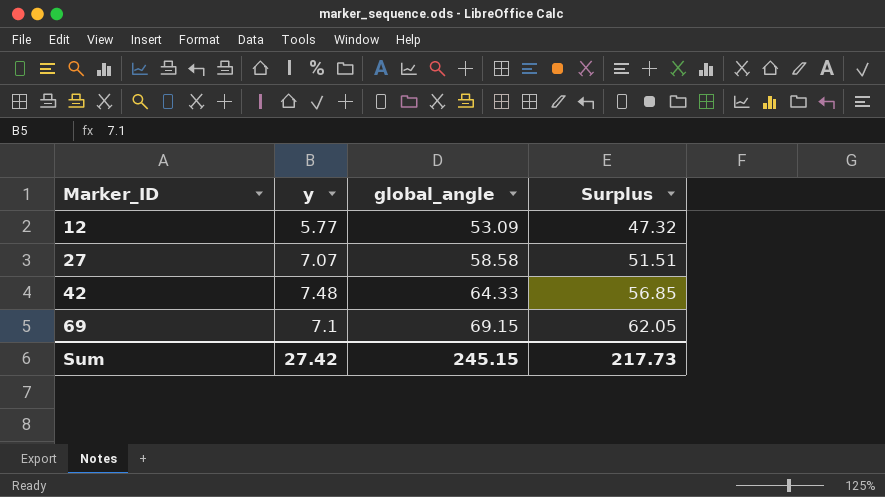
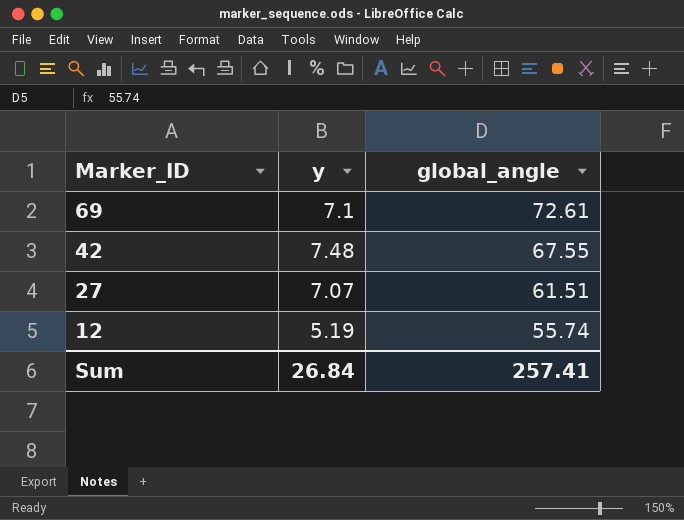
row order: Marker_ID ascending -> Marker_ID descending
column Surplus | formula: [global_angle] - [y] -> none
69 | global_angle: 69.15 -> 72.61
42 | global_angle: 64.33 -> 67.55
27 | global_angle: 58.58 -> 61.51
12 | y: 5.77 -> 5.19
12 | global_angle: 53.09 -> 55.74
Sum | y: 27.42 -> 26.84
Sum | global_angle: 245.15 -> 257.41

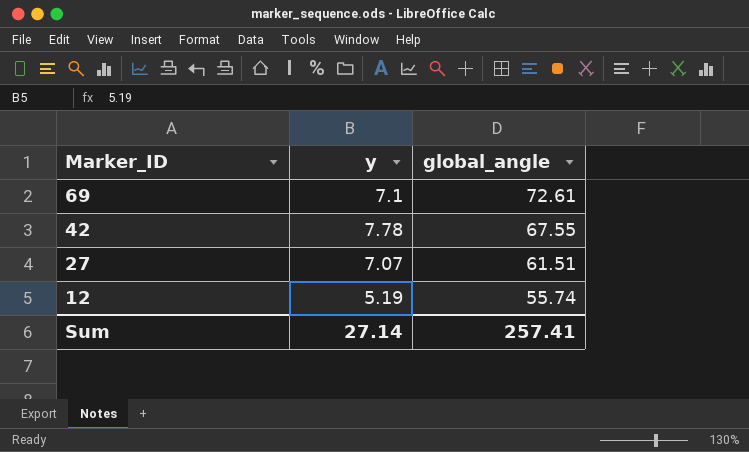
42 | y: 7.48 -> 7.78
Sum | y: 26.84 -> 27.14

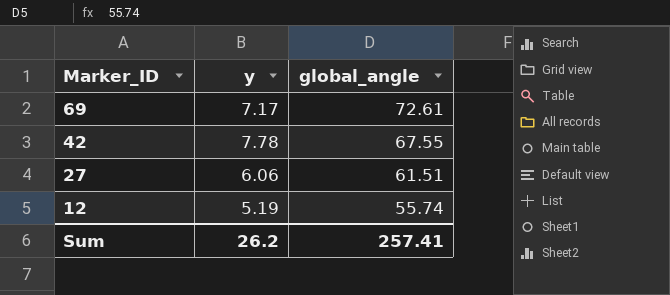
69 | y: 7.1 -> 7.17
27 | y: 7.07 -> 6.06
Sum | y: 27.14 -> 26.2

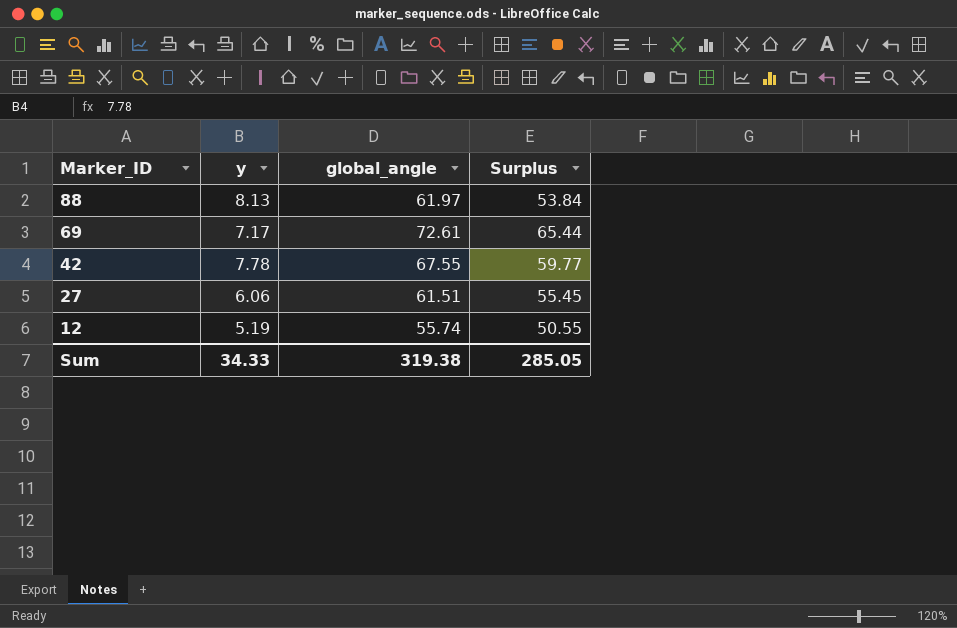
column Surplus | formula: none -> [global_angle] - [y]
row 88: none -> 8.13 | 61.97 | 53.84
Sum | y: 26.2 -> 34.33
Sum | global_angle: 257.41 -> 319.38

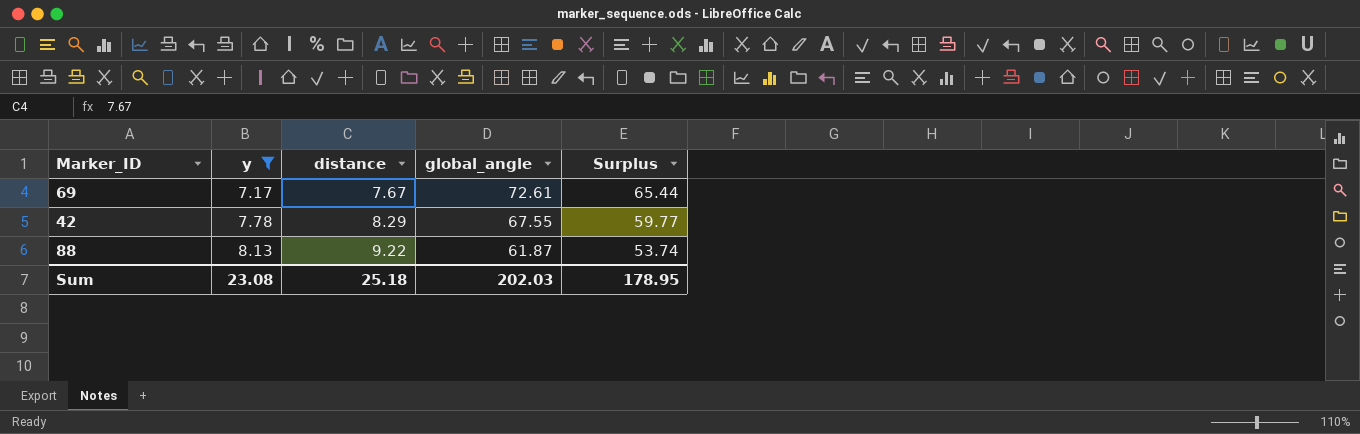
filter: none -> y >= 7.17
row order: Marker_ID descending -> y ascending
column distance | position: none -> 3
88 | global_angle: 61.97 -> 61.87
88 | Surplus: 53.84 -> 53.74
Sum | y: 34.33 -> 23.08
Sum | global_angle: 319.38 -> 202.03
Sum | Surplus: 285.05 -> 178.95

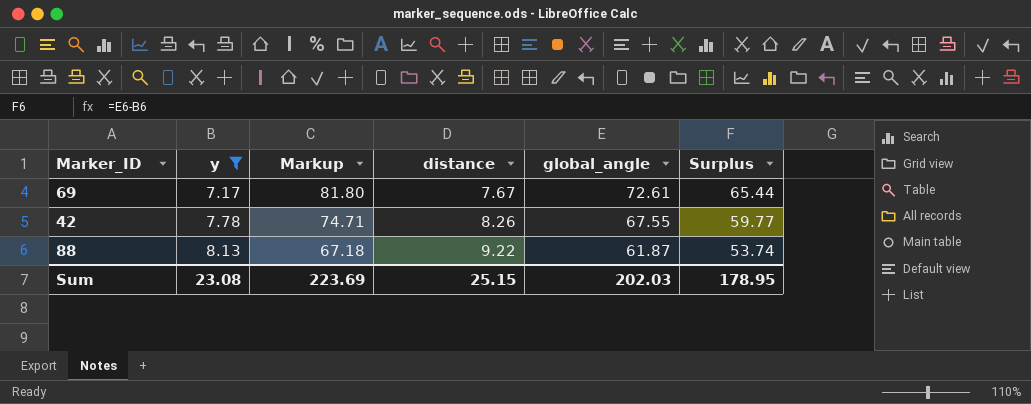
column Markup | formula: none -> [Surplus] * 1.25
42 | distance: 8.29 -> 8.26
Sum | distance: 25.18 -> 25.15

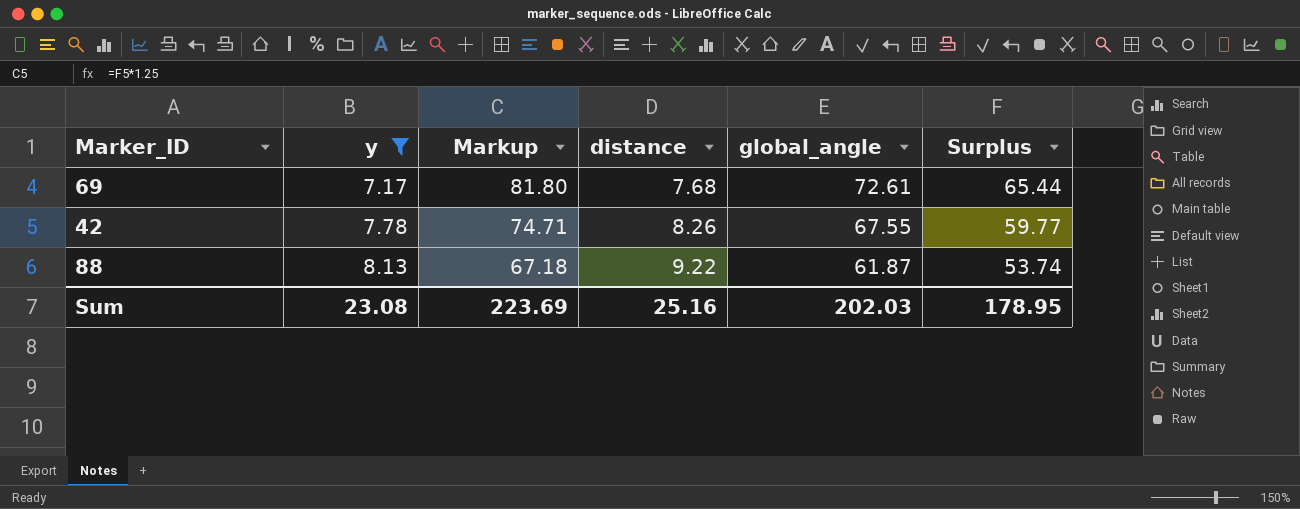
69 | distance: 7.67 -> 7.68
Sum | distance: 25.15 -> 25.16

